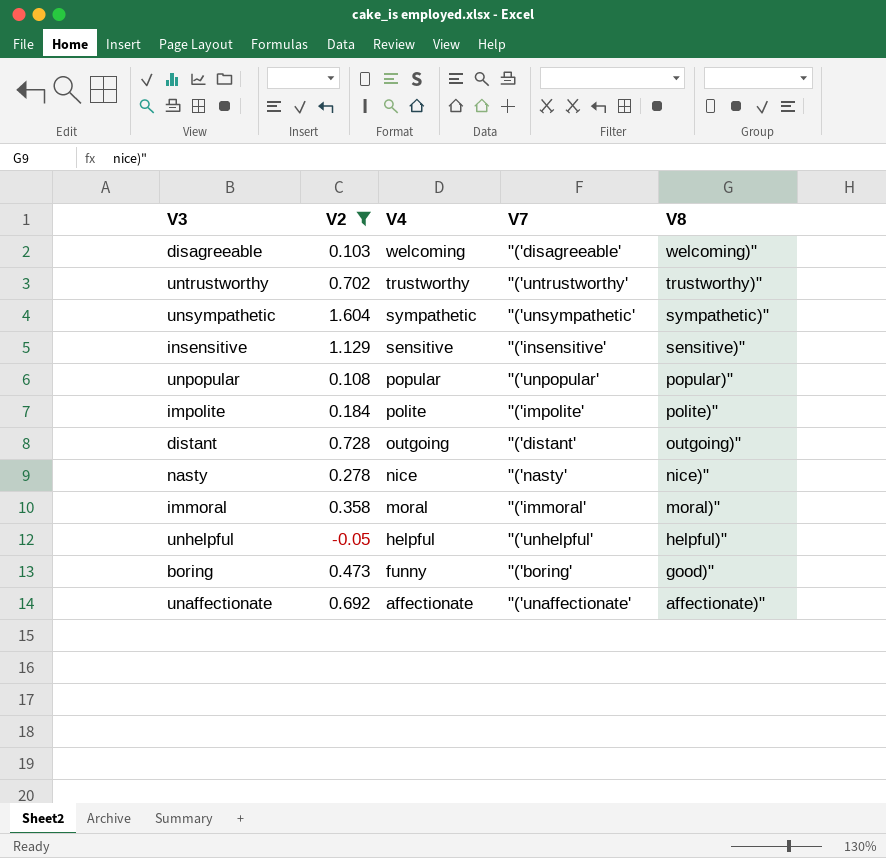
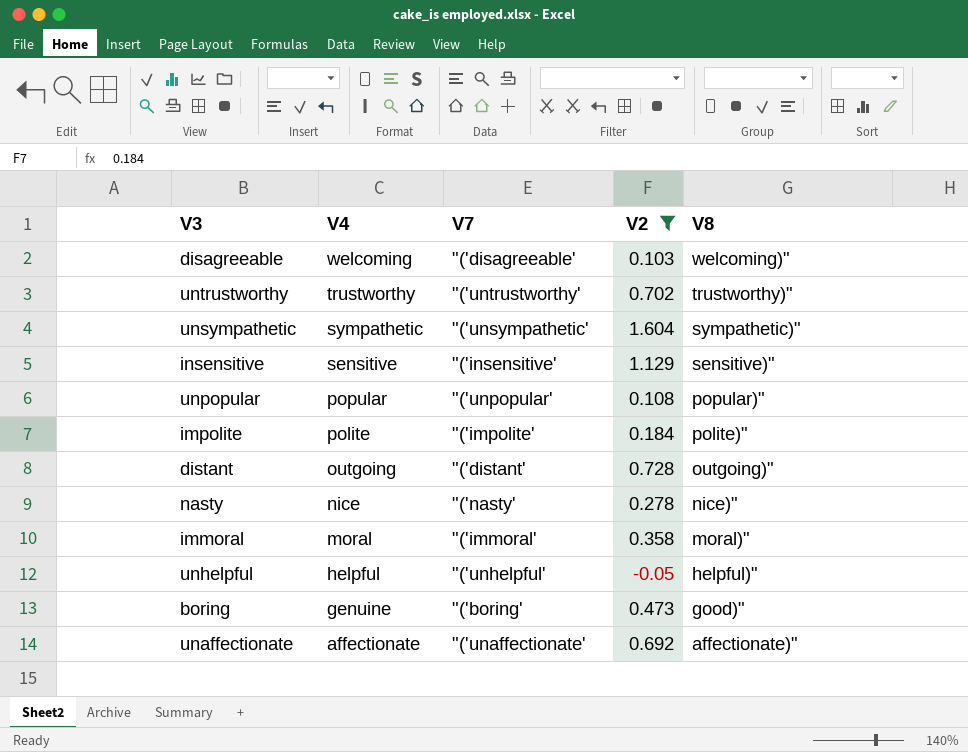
column V2 | position: 2 -> 4
boring | V4: funny -> genuine

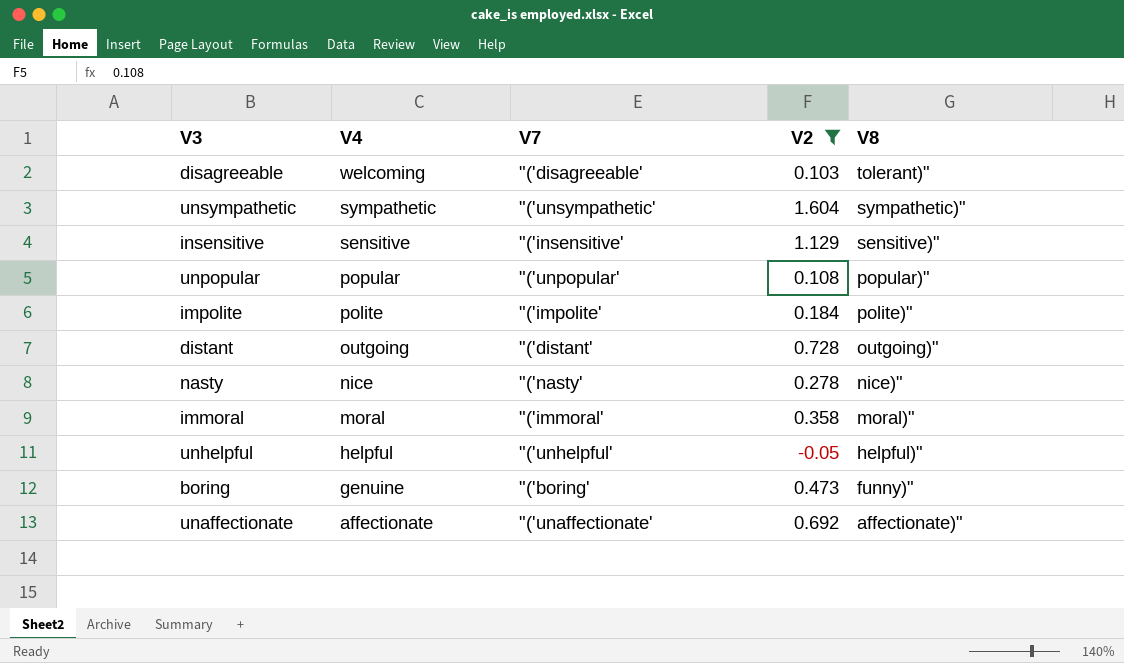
row untrustworthy: trustworthy | "('untrustworthy' | 0.702 | trustworthy)" -> none
disagreeable | V8: welcoming)" -> tolerant)"
boring | V8: good)" -> funny)"

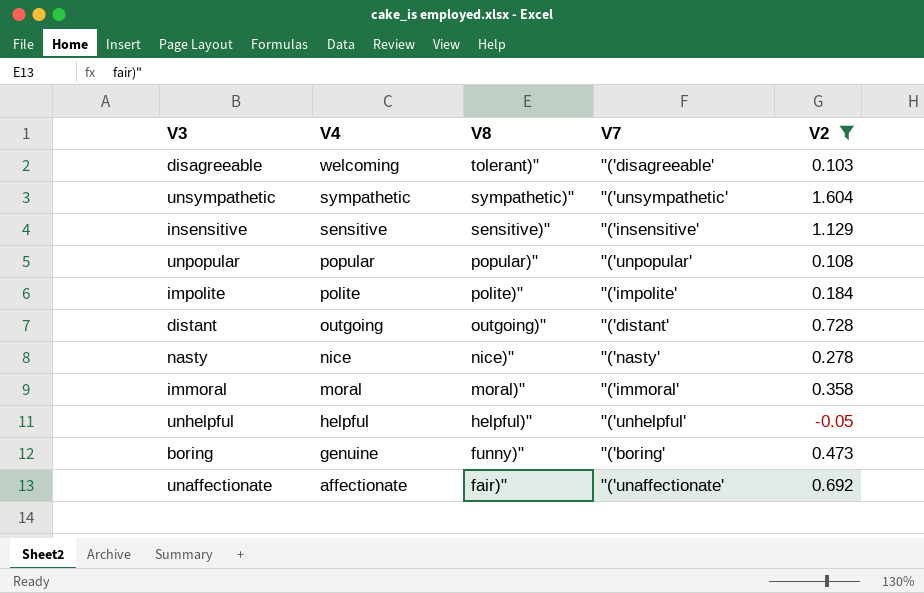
column V8 | position: 5 -> 3
unaffectionate | V8: affectionate)" -> fair)"

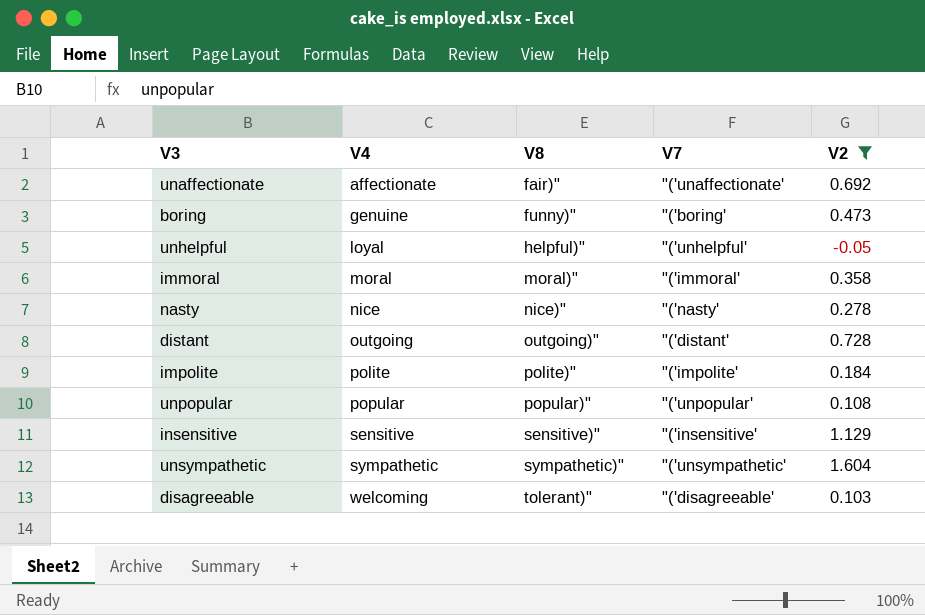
row order: V4 descending -> V4 ascending
unhelpful | V4: helpful -> loyal

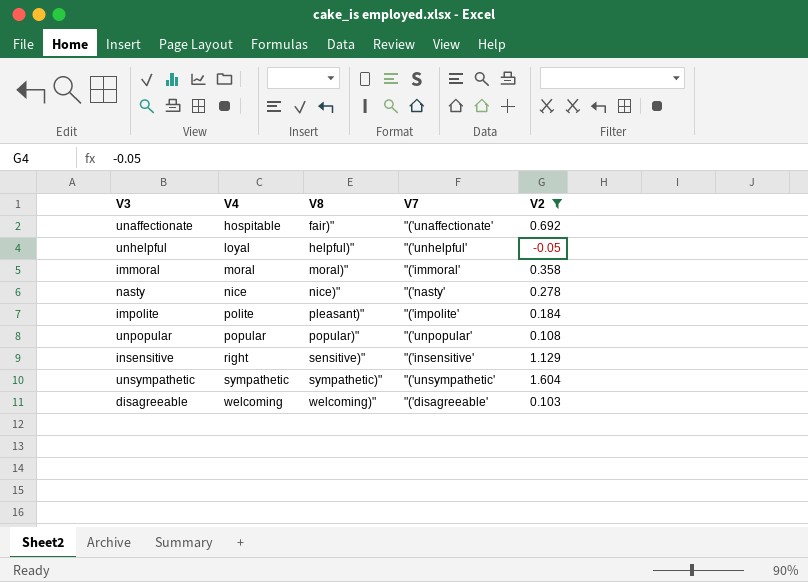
row boring: genuine | funny)" | "('boring' | 0.473 -> none
row distant: outgoing | outgoing)" | "('distant' | 0.728 -> none
unaffectionate | V4: affectionate -> hospitable
impolite | V8: polite)" -> pleasant)"
insensitive | V4: sensitive -> right
disagreeable | V8: tolerant)" -> welcoming)"

